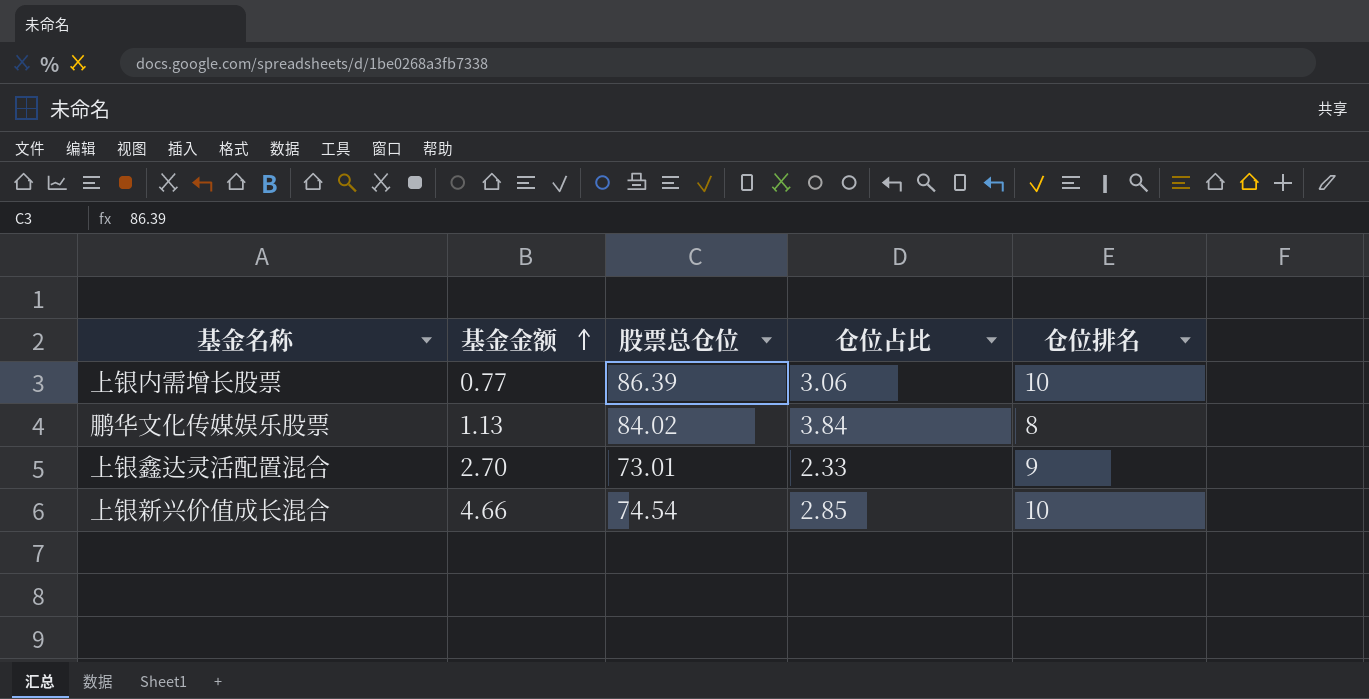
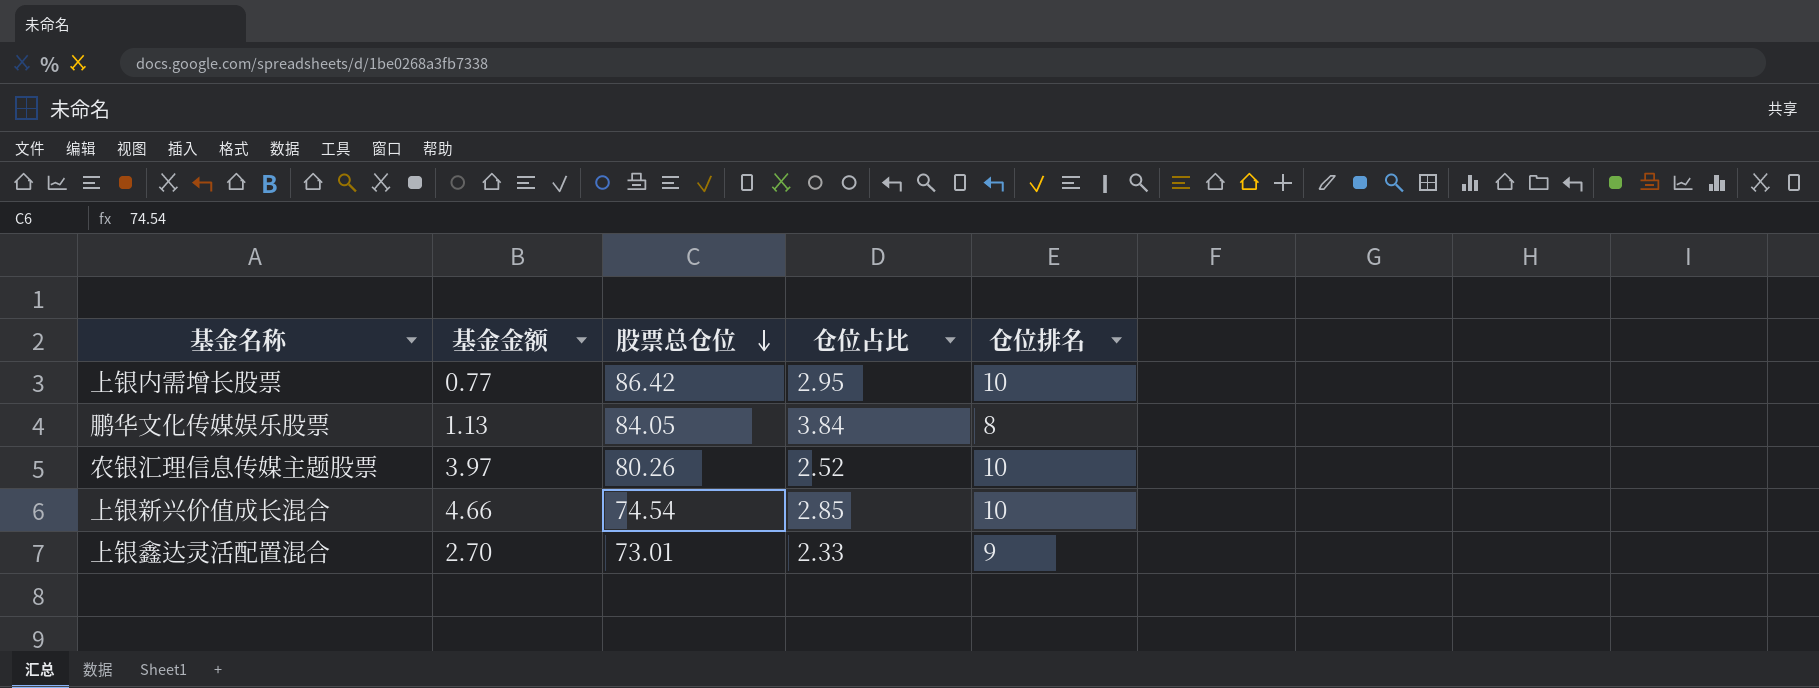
row order: 基金金额 ascending -> 股票总仓位 descending
上银内需增长股票 | 股票总仓位: 86.39 -> 86.42
上银内需增长股票 | 仓位占比: 3.06 -> 2.95
鹏华文化传媒娱乐股票 | 股票总仓位: 84.02 -> 84.05
row 农银汇理信息传媒主题股票: none -> 3.97 | 80.26 | 2.52 | 10

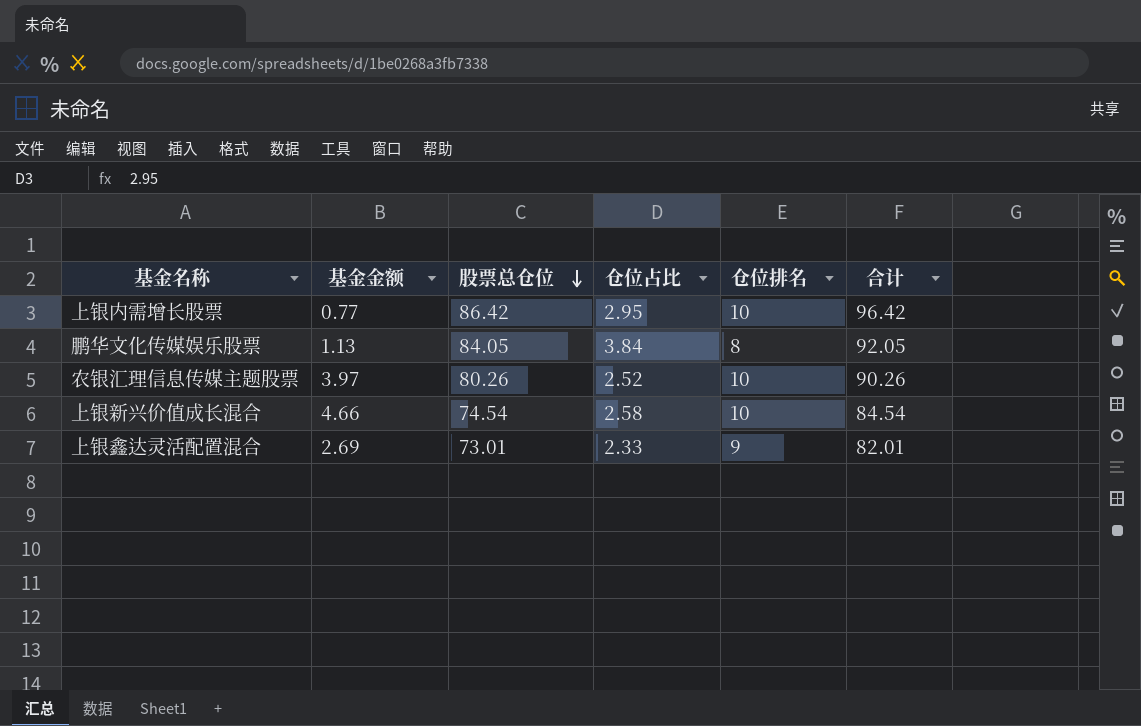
column 合计 | formula: none -> [股票总仓位] + [仓位排名]
上银新兴价值成长混合 | 仓位占比: 2.85 -> 2.58
上银鑫达灵活配置混合 | 基金金额: 2.70 -> 2.69

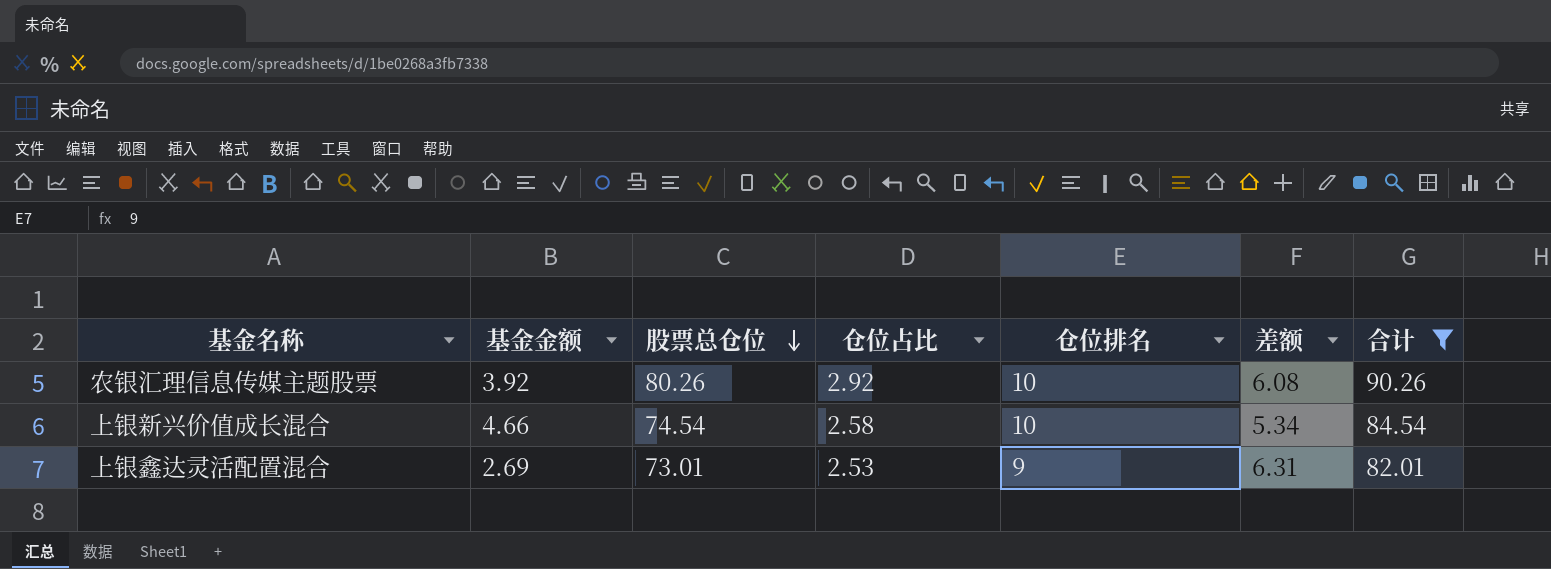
filter: none -> 合计 <= 90.26
column 差额 | formula: none -> [仓位排名] - [基金金额]
农银汇理信息传媒主题股票 | 基金金额: 3.97 -> 3.92
农银汇理信息传媒主题股票 | 仓位占比: 2.52 -> 2.92
上银鑫达灵活配置混合 | 仓位占比: 2.33 -> 2.53

